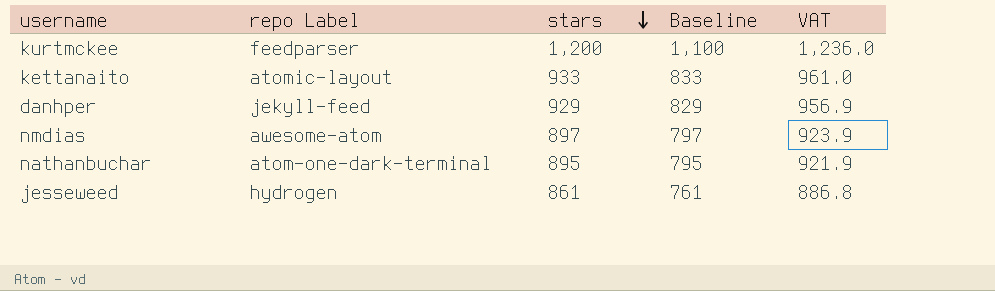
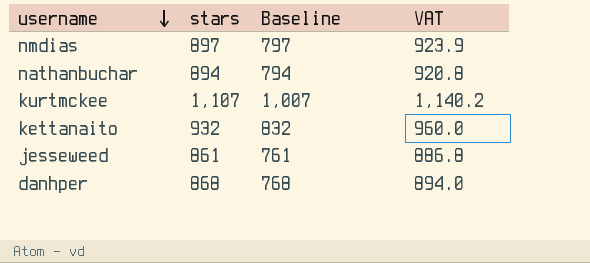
row order: stars descending -> username descending
column repo Label | position: 2 -> none
nathanbuchar | stars: 895 -> 894
nathanbuchar | Baseline: 795 -> 794
nathanbuchar | VAT: 921.9 -> 920.8
kurtmckee | stars: 1,200 -> 1,107
kurtmckee | Baseline: 1,100 -> 1,007
kurtmckee | VAT: 1,236.0 -> 1,140.2
kettanaito | stars: 933 -> 932
kettanaito | Baseline: 833 -> 832
kettanaito | VAT: 961.0 -> 960.0
danhper | stars: 929 -> 868
danhper | Baseline: 829 -> 768
danhper | VAT: 956.9 -> 894.0

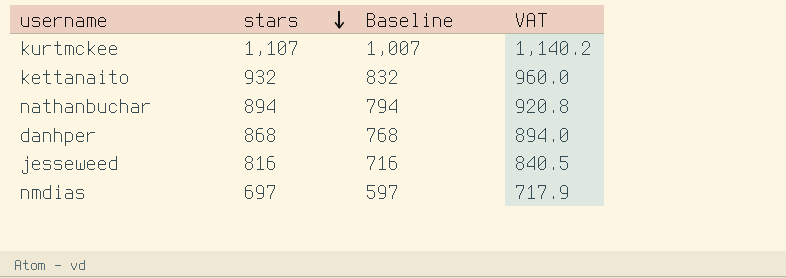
row order: username descending -> stars descending
jesseweed | stars: 861 -> 816
jesseweed | Baseline: 761 -> 716
jesseweed | VAT: 886.8 -> 840.5
nmdias | stars: 897 -> 697
nmdias | Baseline: 797 -> 597
nmdias | VAT: 923.9 -> 717.9

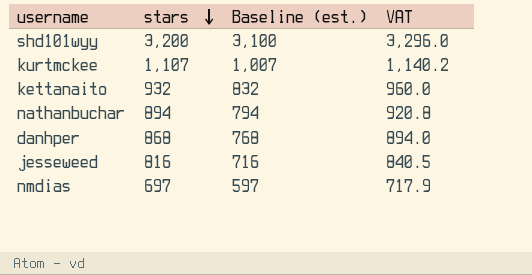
column name: Baseline -> Baseline (est.)
row shd101wyy: none -> 3,200 | 3,100 | 3,296.0

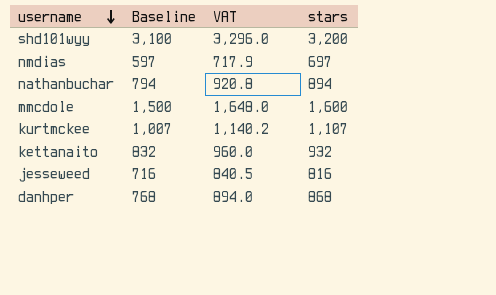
row order: stars descending -> username descending
column name: Baseline (est.) -> Baseline
column stars | position: 2 -> 4
row mmcdole: none -> 1,500 | 1,648.0 | 1,600

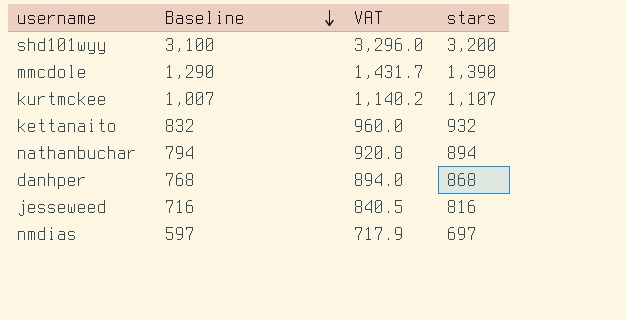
row order: username descending -> Baseline descending
mmcdole | Baseline: 1,500 -> 1,290
mmcdole | VAT: 1,648.0 -> 1,431.7
mmcdole | stars: 1,600 -> 1,390

